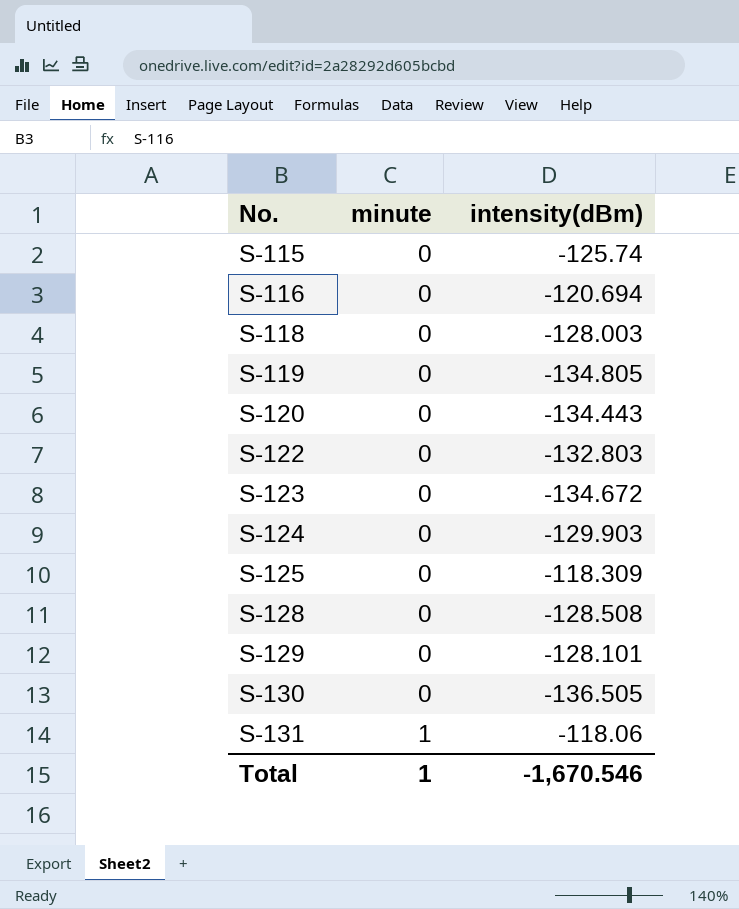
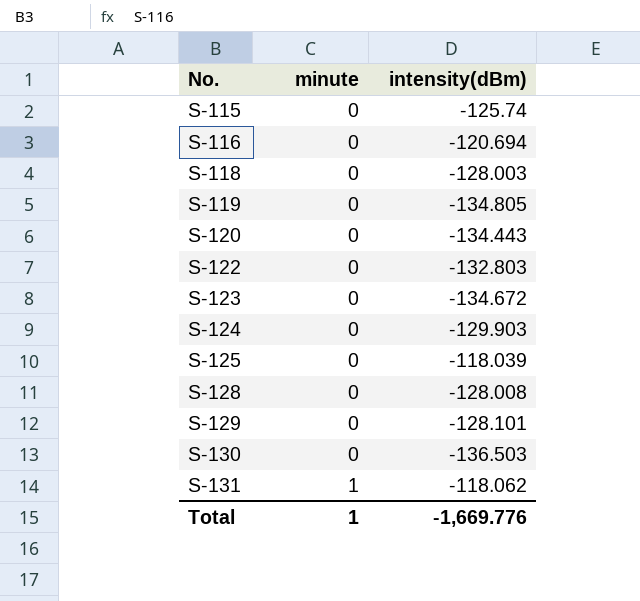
S-125 | intensity(dBm): -118.309 -> -118.039
S-128 | intensity(dBm): -128.508 -> -128.008
S-130 | intensity(dBm): -136.505 -> -136.503
S-131 | intensity(dBm): -118.06 -> -118.062
Total | intensity(dBm): -1,670.546 -> -1,669.776

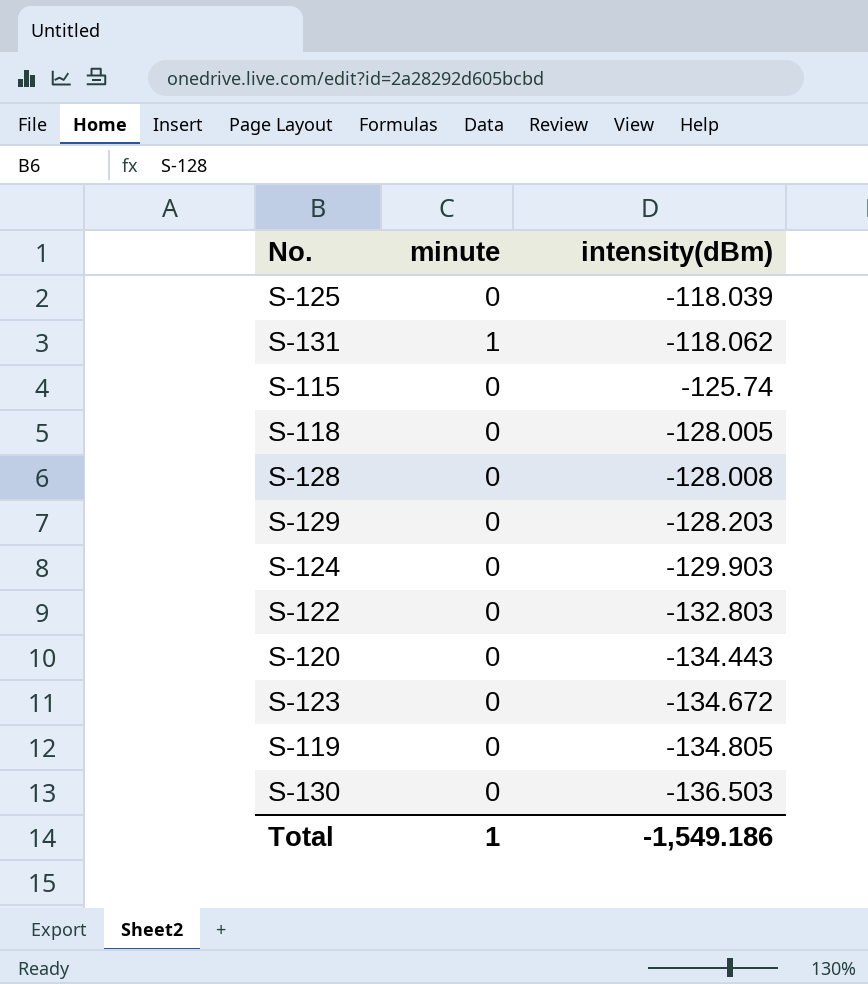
row order: No. ascending -> intensity(dBm) descending
row S-116: 0 | -120.694 -> none
S-118 | intensity(dBm): -128.003 -> -128.005
S-129 | intensity(dBm): -128.101 -> -128.203
Total | intensity(dBm): -1,669.776 -> -1,549.186

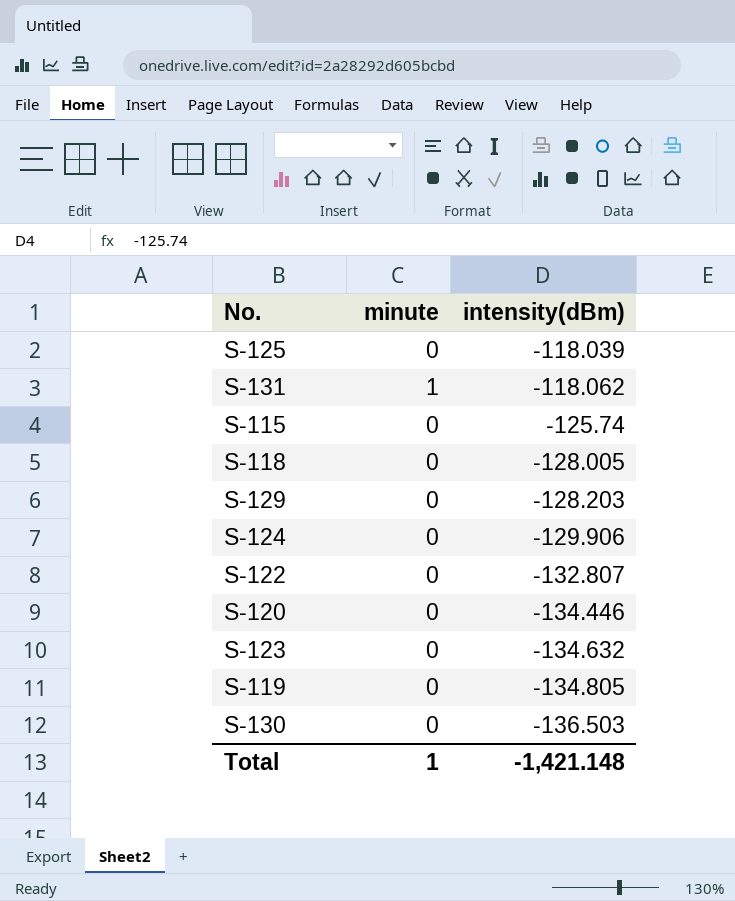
row S-128: 0 | -128.008 -> none
S-124 | intensity(dBm): -129.903 -> -129.906
S-122 | intensity(dBm): -132.803 -> -132.807
S-120 | intensity(dBm): -134.443 -> -134.446
S-123 | intensity(dBm): -134.672 -> -134.632
Total | intensity(dBm): -1,549.186 -> -1,421.148

